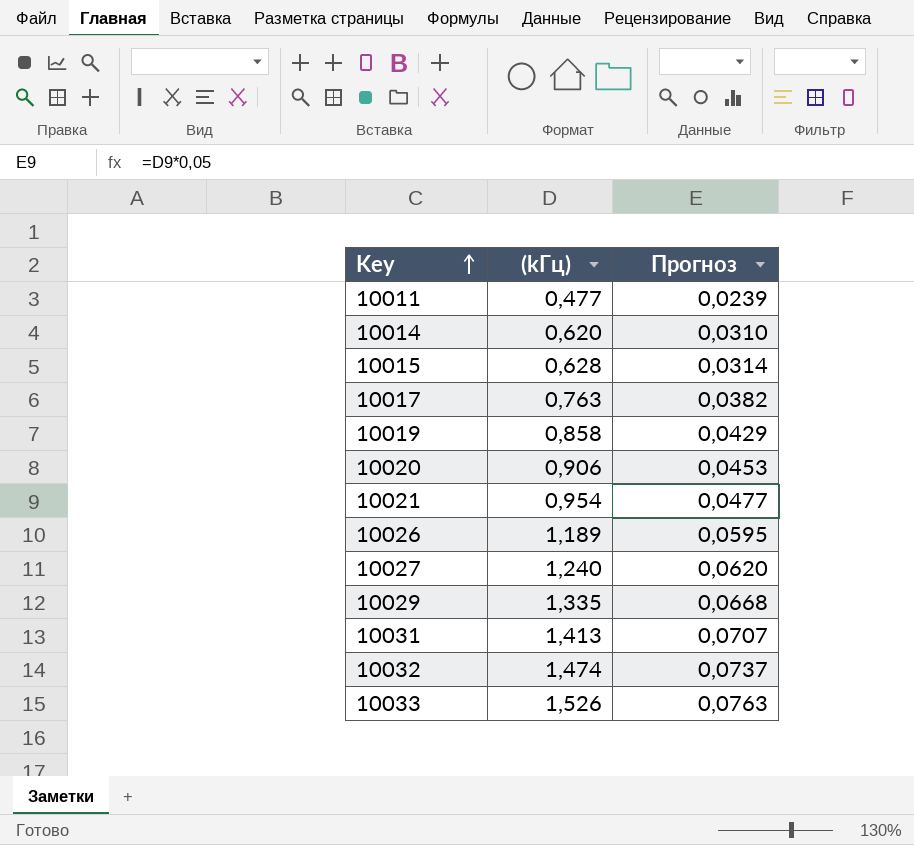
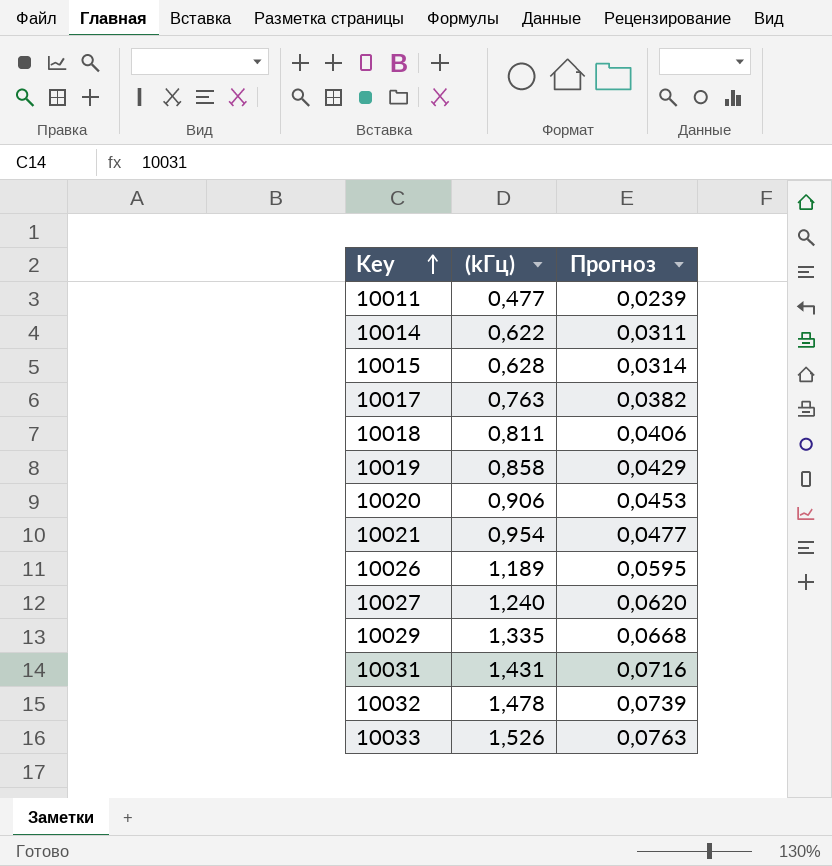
10014 | (kГц): 0,620 -> 0,622
10014 | Прогноз: 0,0310 -> 0,0311
row 10018: none -> 0,811 | 0,0406
10031 | (kГц): 1,413 -> 1,431
10031 | Прогноз: 0,0707 -> 0,0716
10032 | (kГц): 1,474 -> 1,478
10032 | Прогноз: 0,0737 -> 0,0739

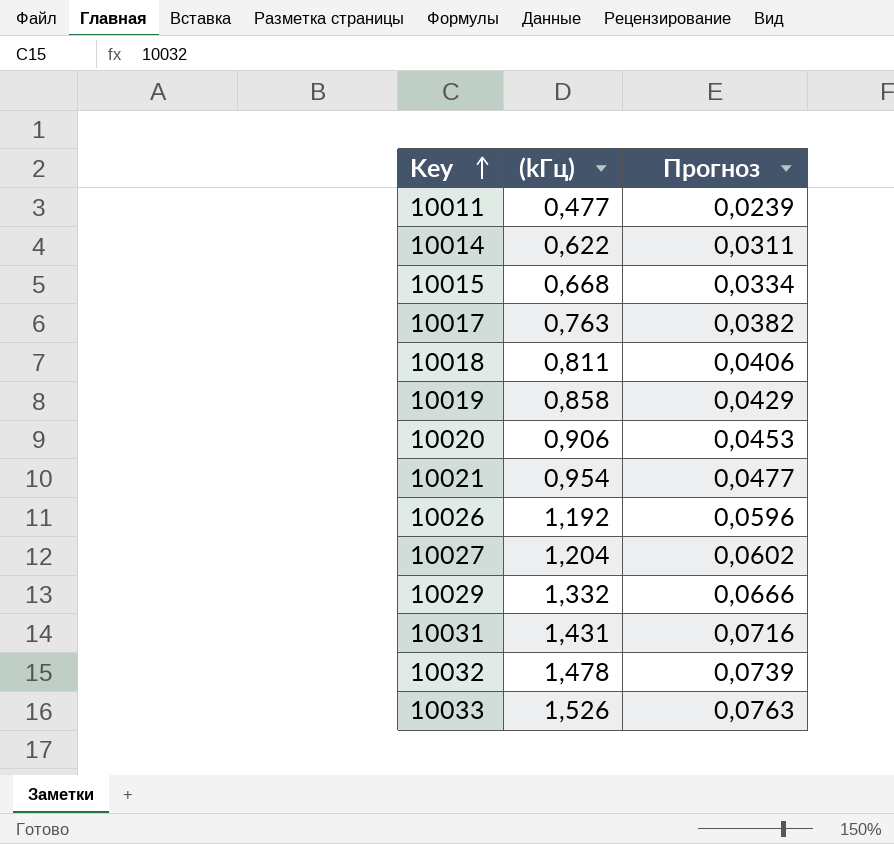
10015 | (kГц): 0,628 -> 0,668
10015 | Прогноз: 0,0314 -> 0,0334
10026 | (kГц): 1,189 -> 1,192
10026 | Прогноз: 0,0595 -> 0,0596
10027 | (kГц): 1,240 -> 1,204
10027 | Прогноз: 0,0620 -> 0,0602
10029 | (kГц): 1,335 -> 1,332
10029 | Прогноз: 0,0668 -> 0,0666

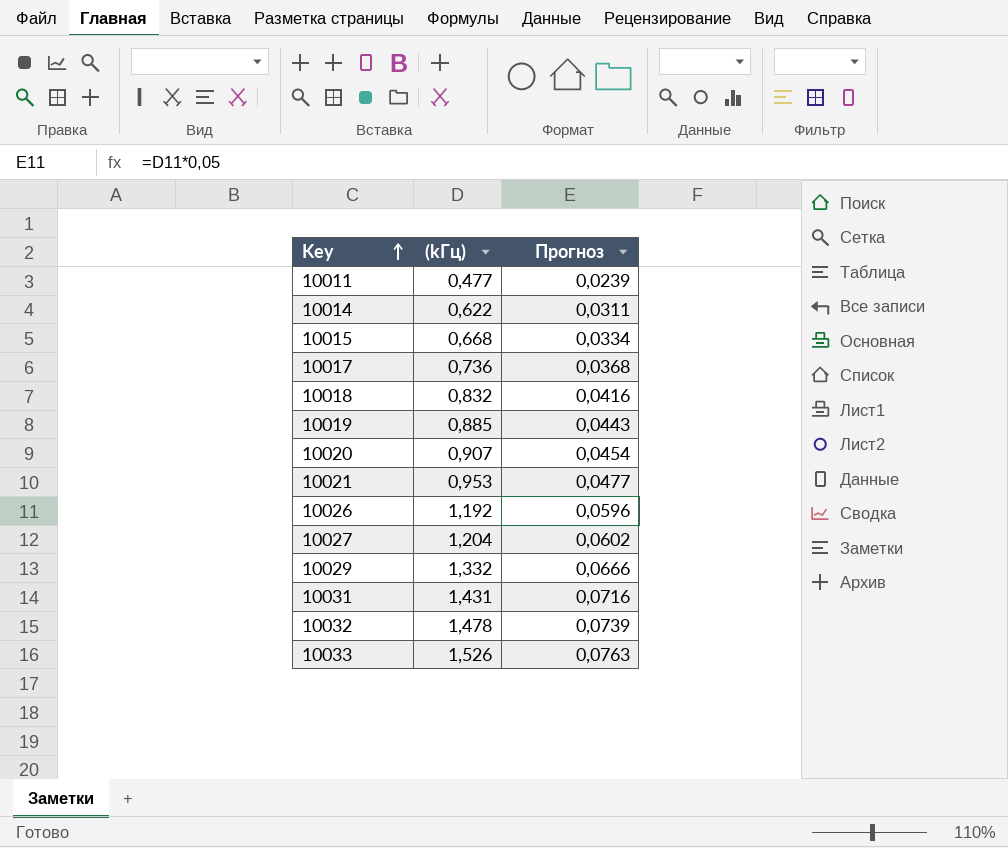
10017 | (kГц): 0,763 -> 0,736
10017 | Прогноз: 0,0382 -> 0,0368
10018 | (kГц): 0,811 -> 0,832
10018 | Прогноз: 0,0406 -> 0,0416
10019 | (kГц): 0,858 -> 0,885
10019 | Прогноз: 0,0429 -> 0,0443
10020 | (kГц): 0,906 -> 0,907
10020 | Прогноз: 0,0453 -> 0,0454
10021 | (kГц): 0,954 -> 0,953

